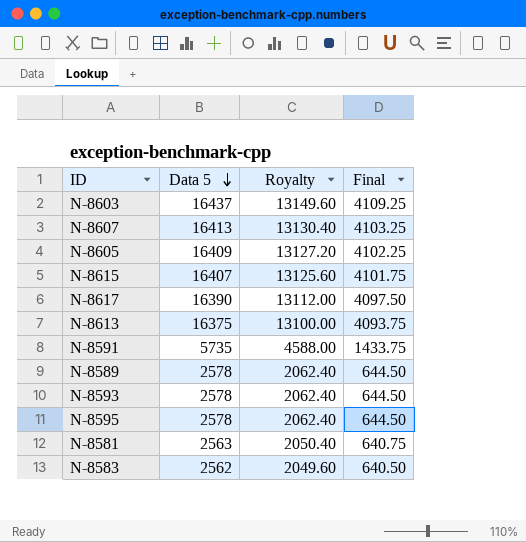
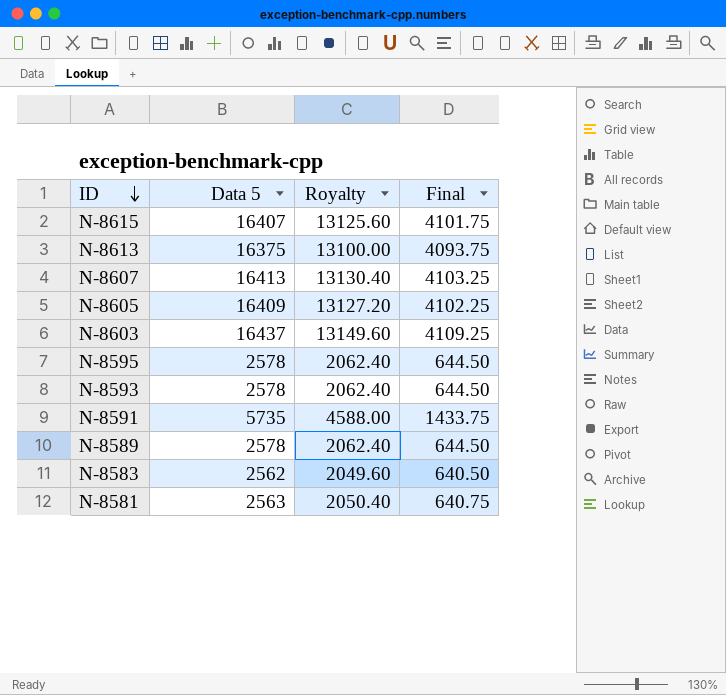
row order: Data 5 descending -> ID descending
row N-8617: 16390 | 13112.00 | 4097.50 -> none

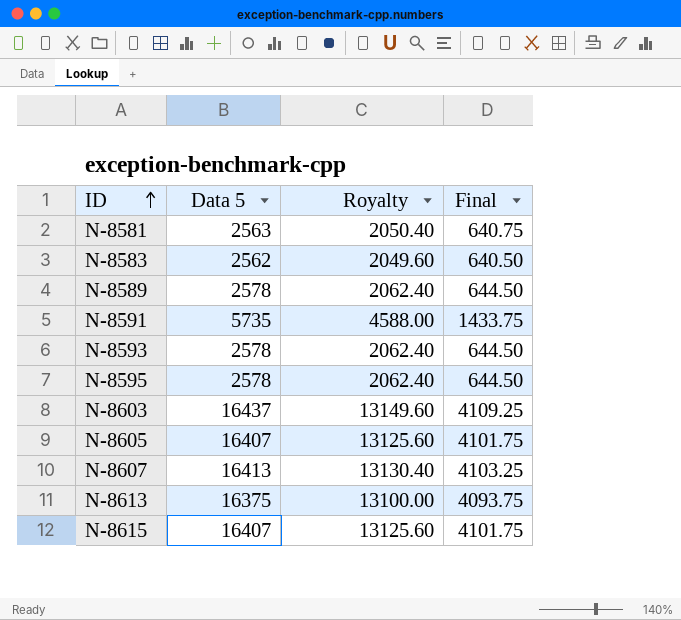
row order: ID descending -> ID ascending
N-8605 | Data 5: 16409 -> 16407
N-8605 | Royalty: 13127.20 -> 13125.60
N-8605 | Final: 4102.25 -> 4101.75

